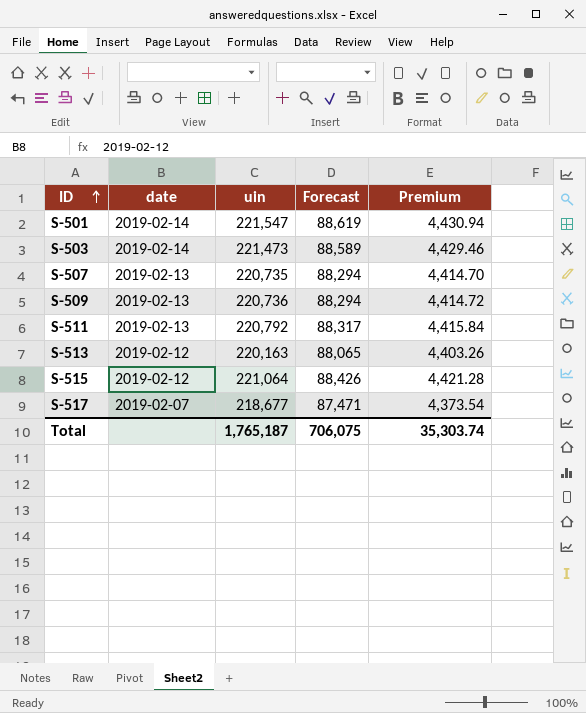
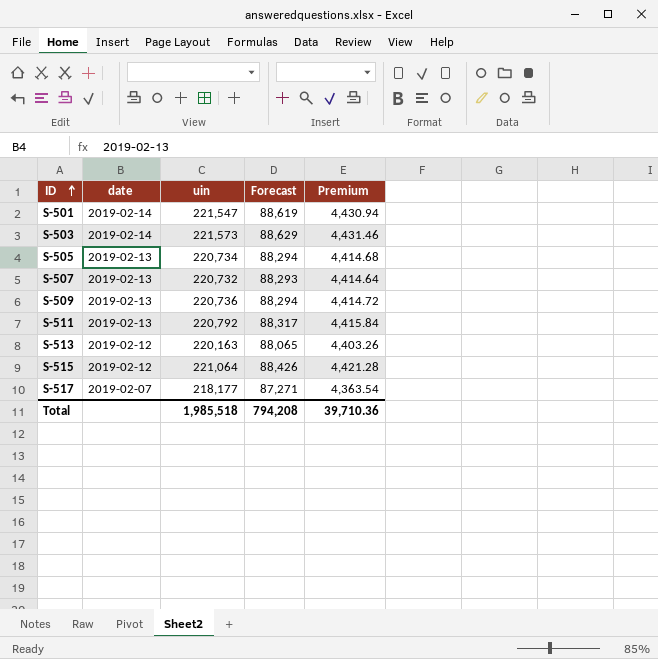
S-503 | uin: 221,473 -> 221,573
S-503 | Forecast: 88,589 -> 88,629
S-503 | Premium: 4,429.46 -> 4,431.46
row S-505: none -> 2019-02-13 | 220,734 | 88,294 | 4,414.68
S-507 | uin: 220,735 -> 220,732
S-507 | Forecast: 88,294 -> 88,293
S-507 | Premium: 4,414.70 -> 4,414.64
S-517 | uin: 218,677 -> 218,177
S-517 | Forecast: 87,471 -> 87,271
S-517 | Premium: 4,373.54 -> 4,363.54
Total | uin: 1,765,187 -> 1,985,518
Total | Forecast: 706,075 -> 794,208
Total | Premium: 35,303.74 -> 39,710.36

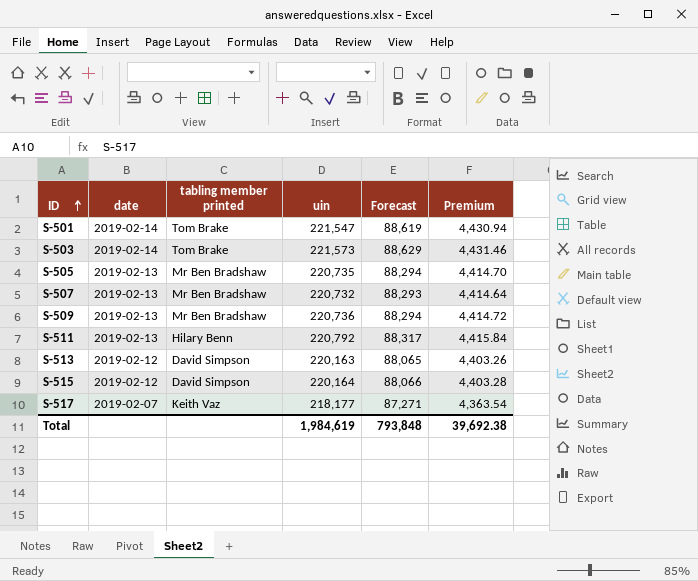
column tabling member printed | position: none -> 3
S-505 | uin: 220,734 -> 220,735
S-505 | Premium: 4,414.68 -> 4,414.70
S-515 | uin: 221,064 -> 220,164
S-515 | Forecast: 88,426 -> 88,066
S-515 | Premium: 4,421.28 -> 4,403.28
Total | uin: 1,985,518 -> 1,984,619
Total | Forecast: 794,208 -> 793,848
Total | Premium: 39,710.36 -> 39,692.38

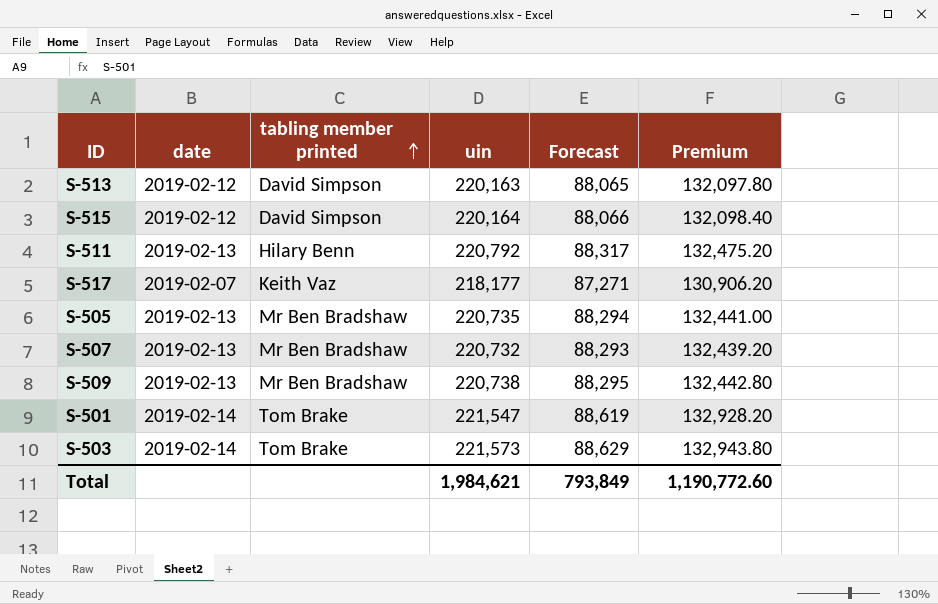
row order: ID ascending -> tabling member printed ascending
column Premium | formula: [uin] * 0.02 -> [uin] * 0.6
S-509 | uin: 220,736 -> 220,738
S-509 | Forecast: 88,294 -> 88,295
Total | uin: 1,984,619 -> 1,984,621
Total | Forecast: 793,848 -> 793,849
Total | Premium: 39,692.38 -> 1,190,772.60

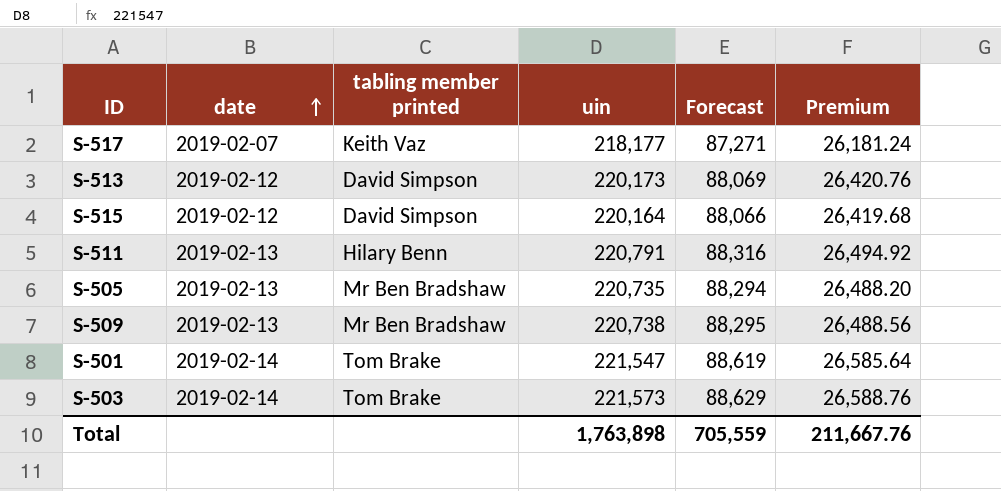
row order: tabling member printed ascending -> date ascending
column Premium | formula: [uin] * 0.6 -> [uin] * 0.12
row S-507: 2019-02-13 | Mr Ben Bradshaw | 220,732 | 88,293 | 132,439.20 -> none
S-513 | uin: 220,163 -> 220,173
S-513 | Forecast: 88,065 -> 88,069
S-511 | uin: 220,792 -> 220,791
S-511 | Forecast: 88,317 -> 88,316
Total | uin: 1,984,621 -> 1,763,898
Total | Forecast: 793,849 -> 705,559
Total | Premium: 1,190,772.60 -> 211,667.76

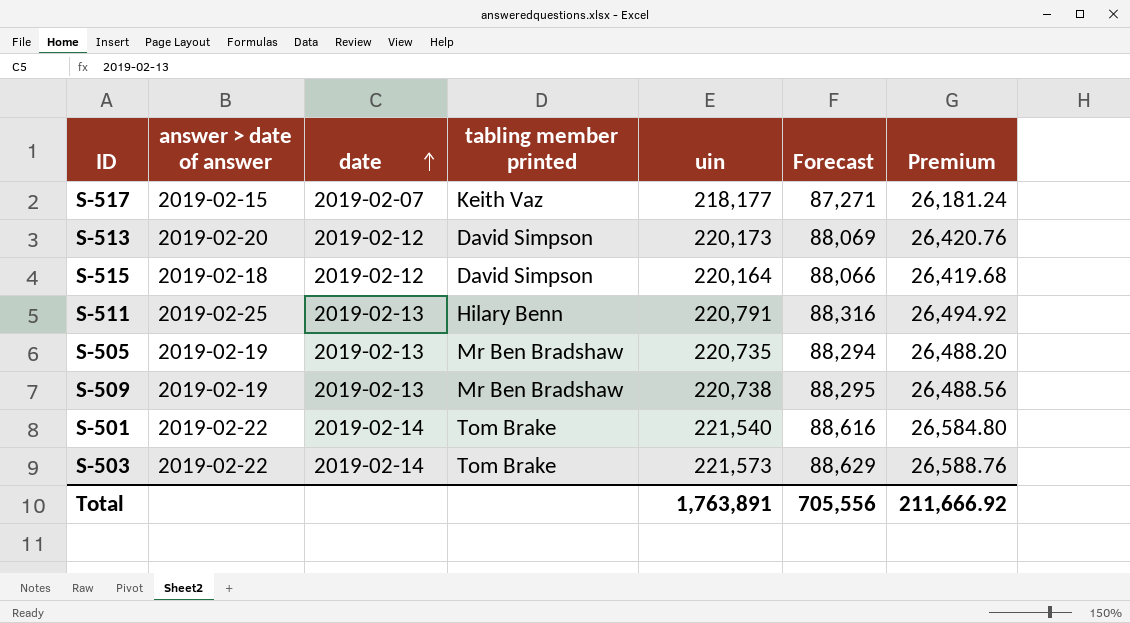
column answer > date of answer | position: none -> 2
S-501 | uin: 221,547 -> 221,540
S-501 | Forecast: 88,619 -> 88,616
S-501 | Premium: 26,585.64 -> 26,584.80
Total | uin: 1,763,898 -> 1,763,891
Total | Forecast: 705,559 -> 705,556
Total | Premium: 211,667.76 -> 211,666.92

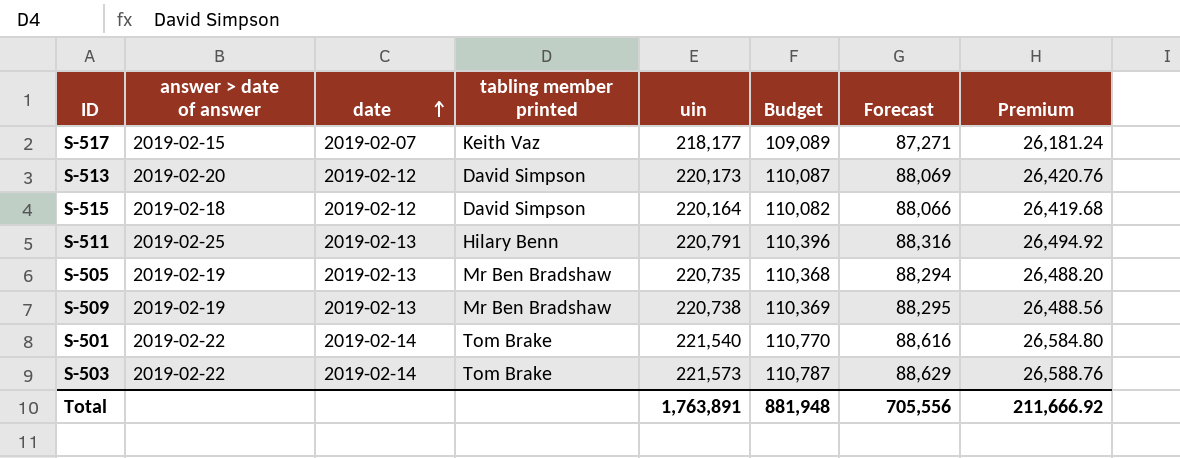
column Budget | formula: none -> [uin] * 0.5

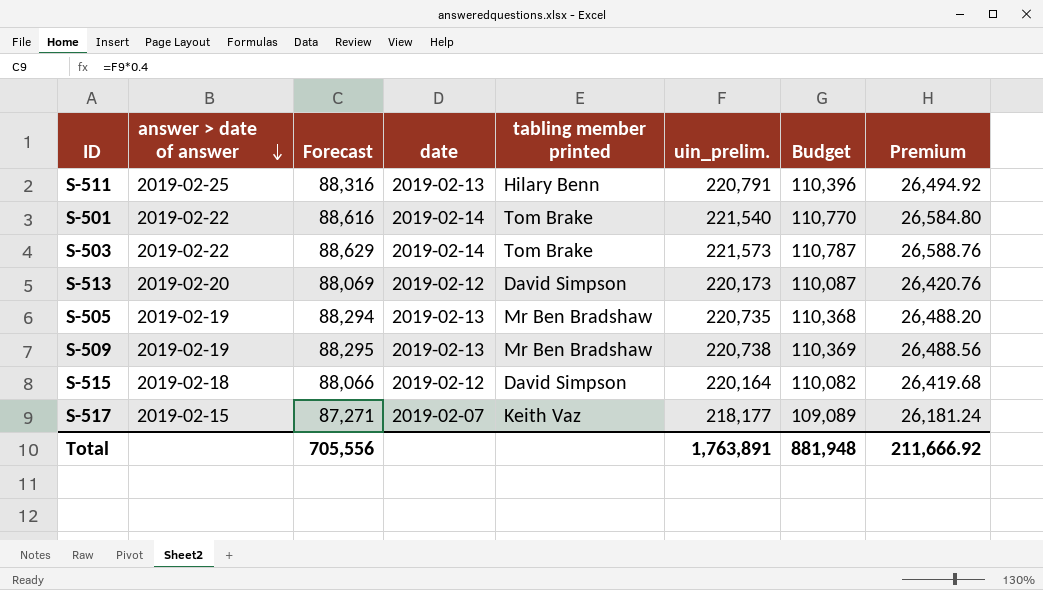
row order: date ascending -> answer > date of answer descending
column Forecast | position: 7 -> 3
column name: uin -> uin_prelim.

